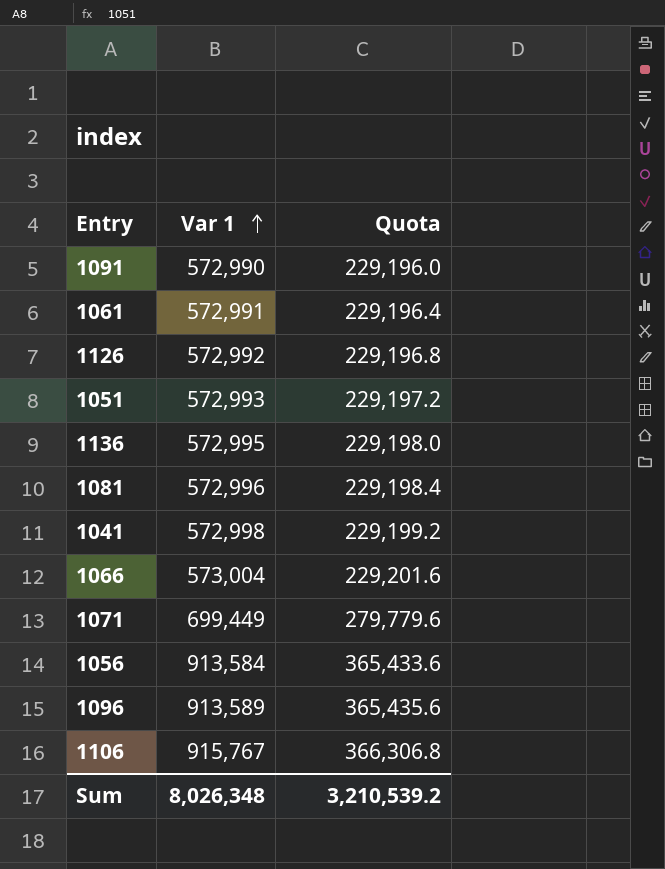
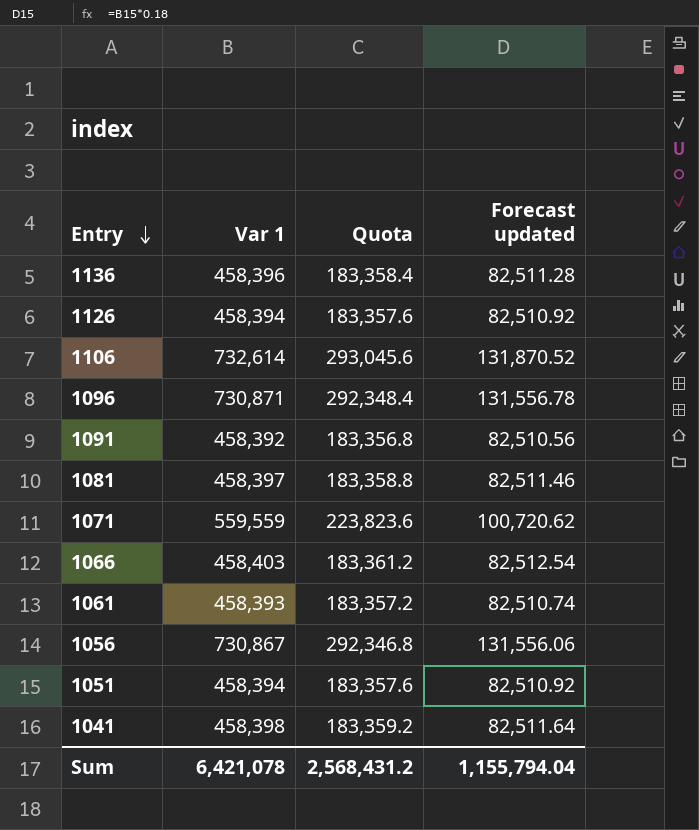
row order: Var 1 ascending -> Entry descending
column Forecast updated | formula: none -> [Var 1] * 0.18
1136 | Var 1: 572,995 -> 458,396
1136 | Quota: 229,198.0 -> 183,358.4
1126 | Var 1: 572,992 -> 458,394
1126 | Quota: 229,196.8 -> 183,357.6
1106 | Var 1: 915,767 -> 732,614
1106 | Quota: 366,306.8 -> 293,045.6
1096 | Var 1: 913,589 -> 730,871
1096 | Quota: 365,435.6 -> 292,348.4
1091 | Var 1: 572,990 -> 458,392
1091 | Quota: 229,196.0 -> 183,356.8
1081 | Var 1: 572,996 -> 458,397
1081 | Quota: 229,198.4 -> 183,358.8
1071 | Var 1: 699,449 -> 559,559
1071 | Quota: 279,779.6 -> 223,823.6
1066 | Var 1: 573,004 -> 458,403
1066 | Quota: 229,201.6 -> 183,361.2
1061 | Var 1: 572,991 -> 458,393
1061 | Quota: 229,196.4 -> 183,357.2
1056 | Var 1: 913,584 -> 730,867
1056 | Quota: 365,433.6 -> 292,346.8
1051 | Var 1: 572,993 -> 458,394
1051 | Quota: 229,197.2 -> 183,357.6
1041 | Var 1: 572,998 -> 458,398
1041 | Quota: 229,199.2 -> 183,359.2
Sum | Var 1: 8,026,348 -> 6,421,078
Sum | Quota: 3,210,539.2 -> 2,568,431.2

